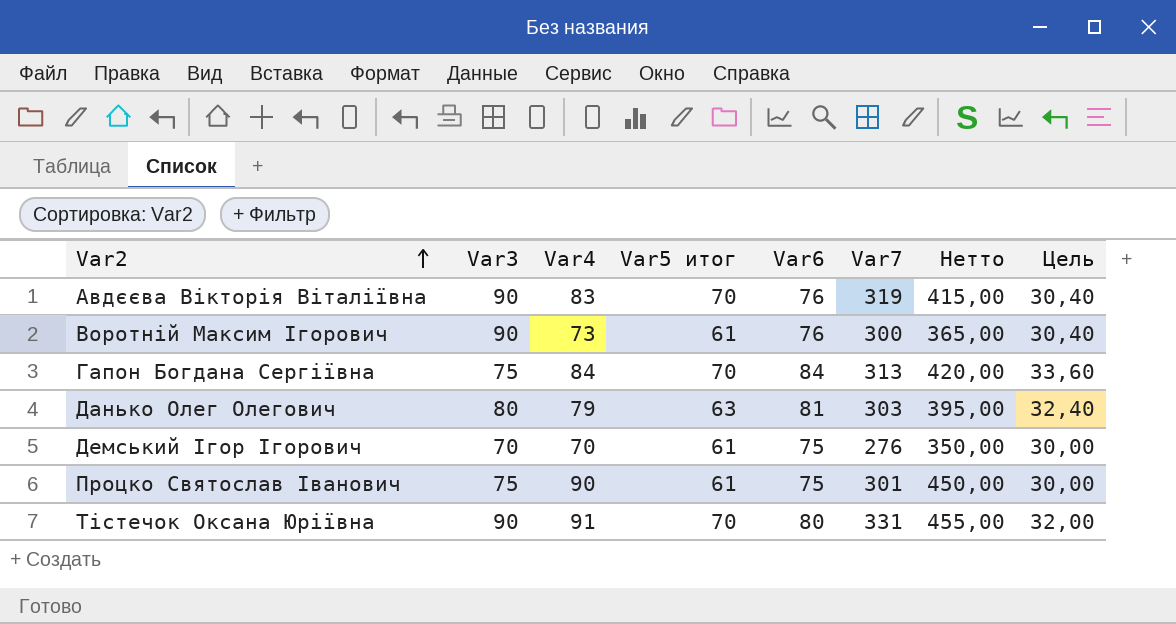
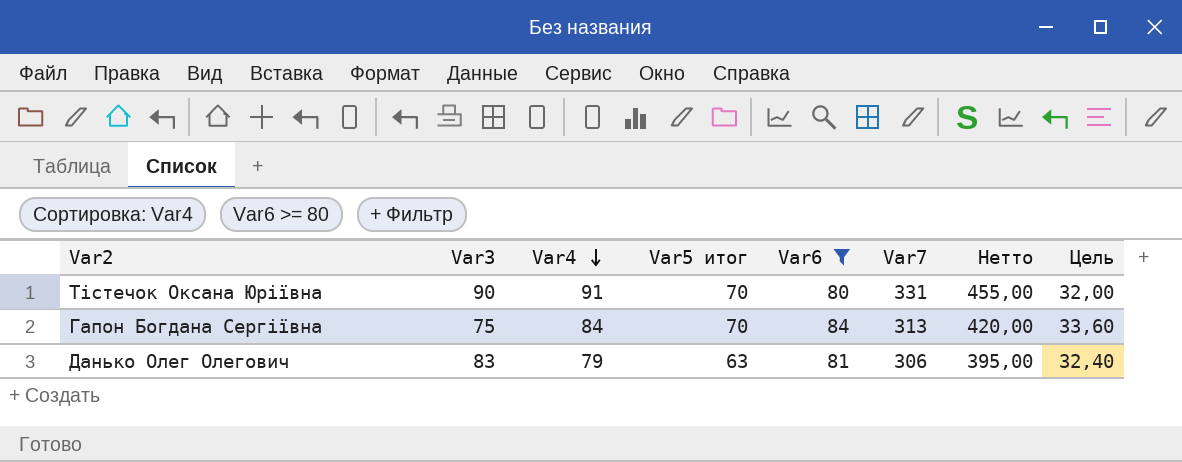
filter: none -> Var6 >= 80
row order: Var2 ascending -> Var4 descending
Данько Олег Олегович | Var3: 80 -> 83
Данько Олег Олегович | Var7: 303 -> 306

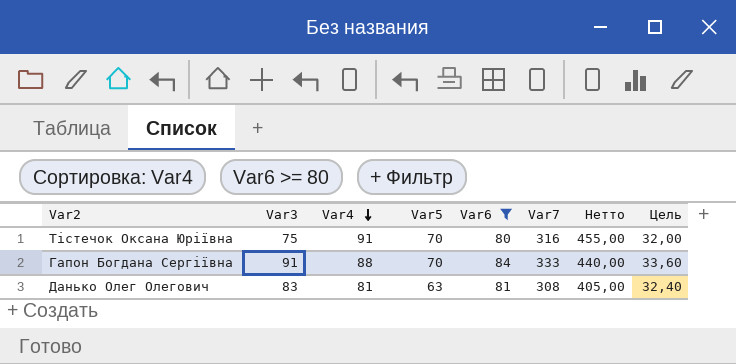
column name: Var5 итог -> Var5
Тістечок Оксана Юріївна | Var3: 90 -> 75
Тістечок Оксана Юріївна | Var7: 331 -> 316
Гапон Богдана Сергіївна | Var3: 75 -> 91
Гапон Богдана Сергіївна | Var4: 84 -> 88
Гапон Богдана Сергіївна | Var7: 313 -> 333
Гапон Богдана Сергіївна | Нетто: 420,00 -> 440,00
Данько Олег Олегович | Var4: 79 -> 81
Данько Олег Олегович | Var7: 306 -> 308
Данько Олег Олегович | Нетто: 395,00 -> 405,00

